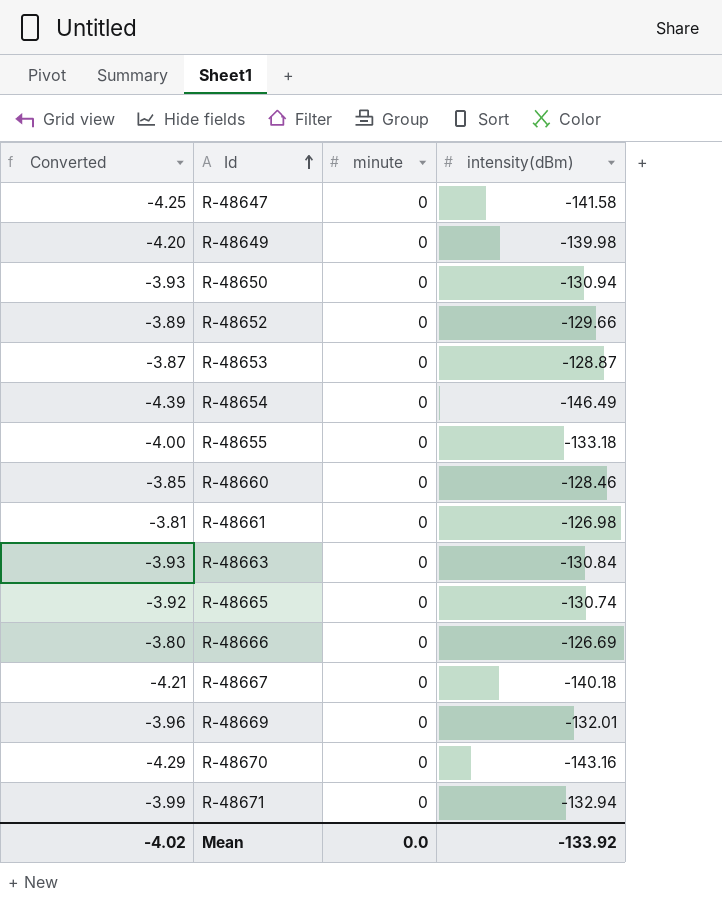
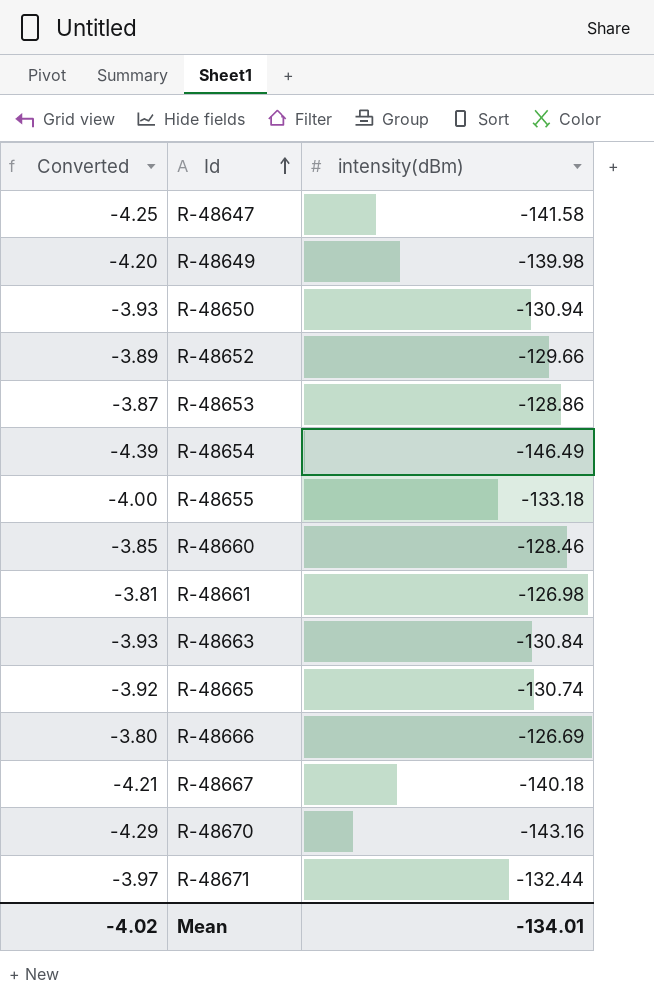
column minute | position: 3 -> none
row R-48669: -3.96 | 0 | -132.01 -> none
R-48653 | intensity(dBm): -128.87 -> -128.86
R-48671 | Converted: -3.99 -> -3.97
R-48671 | intensity(dBm): -132.94 -> -132.44
Mean | intensity(dBm): -133.92 -> -134.01

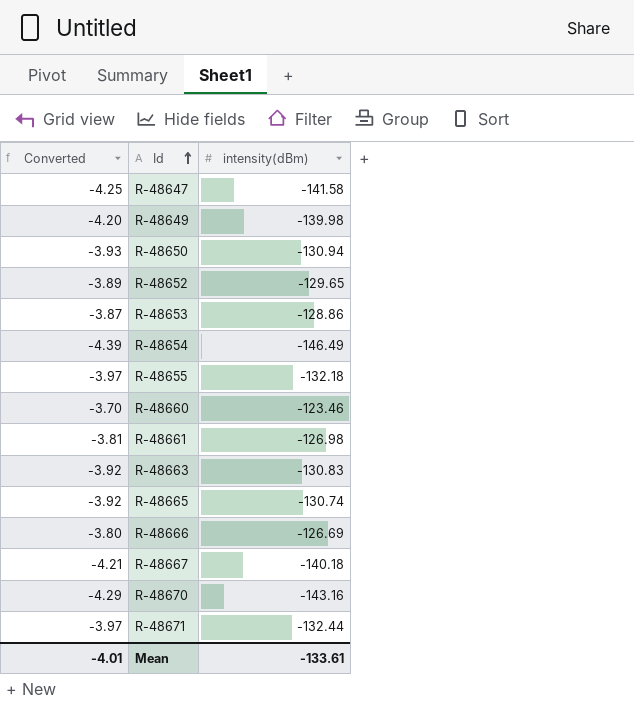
R-48652 | intensity(dBm): -129.66 -> -129.65
R-48655 | Converted: -4.00 -> -3.97
R-48655 | intensity(dBm): -133.18 -> -132.18
R-48660 | Converted: -3.85 -> -3.70
R-48660 | intensity(dBm): -128.46 -> -123.46
R-48663 | Converted: -3.93 -> -3.92
R-48663 | intensity(dBm): -130.84 -> -130.83
Mean | Converted: -4.02 -> -4.01
Mean | intensity(dBm): -134.01 -> -133.61

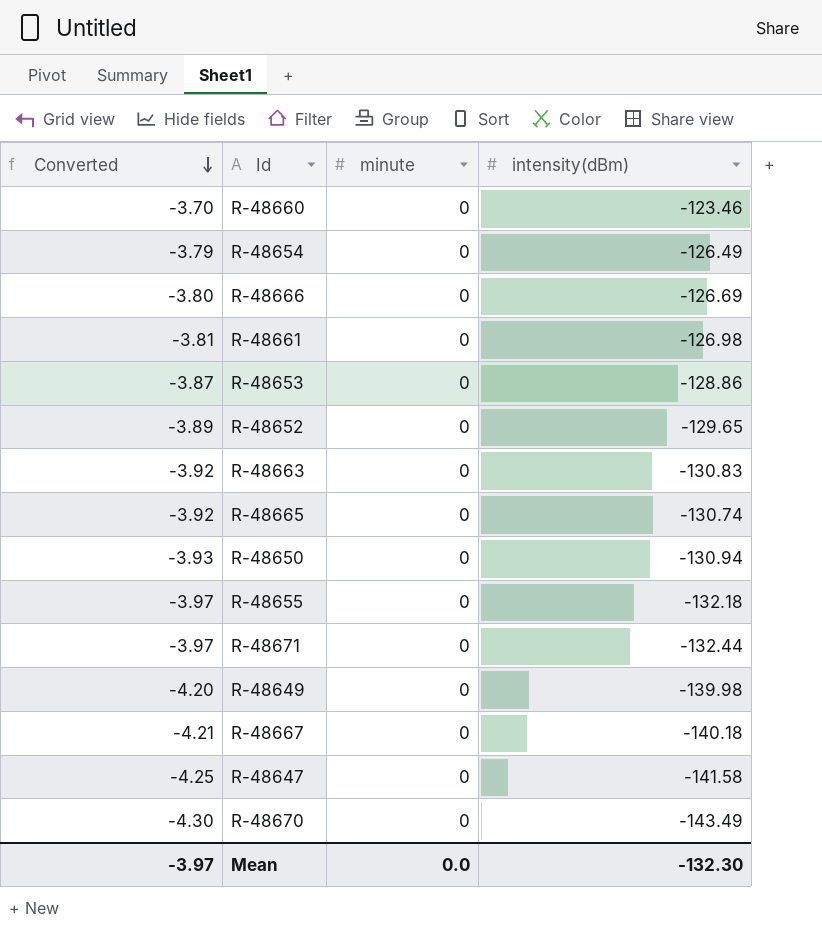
row order: Id ascending -> Converted descending
column minute | position: none -> 3
R-48654 | Converted: -4.39 -> -3.79
R-48654 | intensity(dBm): -146.49 -> -126.49
R-48670 | Converted: -4.29 -> -4.30
R-48670 | intensity(dBm): -143.16 -> -143.49
Mean | Converted: -4.01 -> -3.97
Mean | intensity(dBm): -133.61 -> -132.30

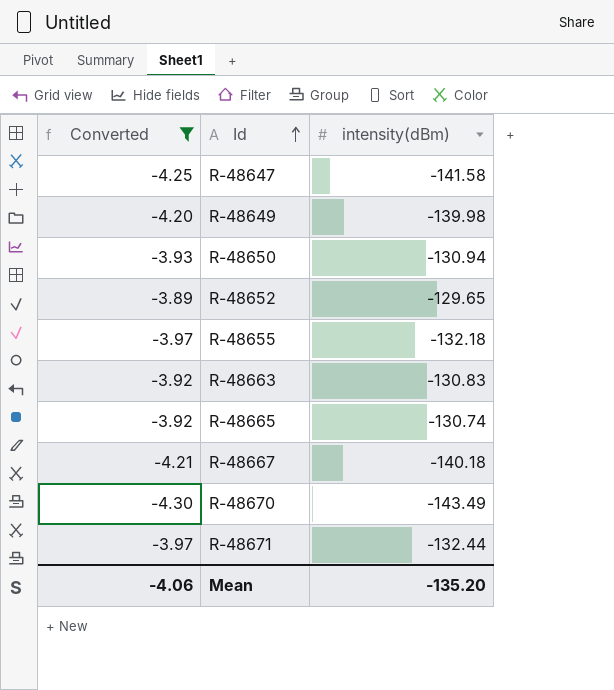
filter: none -> Converted <= -3.89
row order: Converted descending -> Id ascending
column minute | position: 3 -> none
Mean | Converted: -3.97 -> -4.06
Mean | intensity(dBm): -132.30 -> -135.20

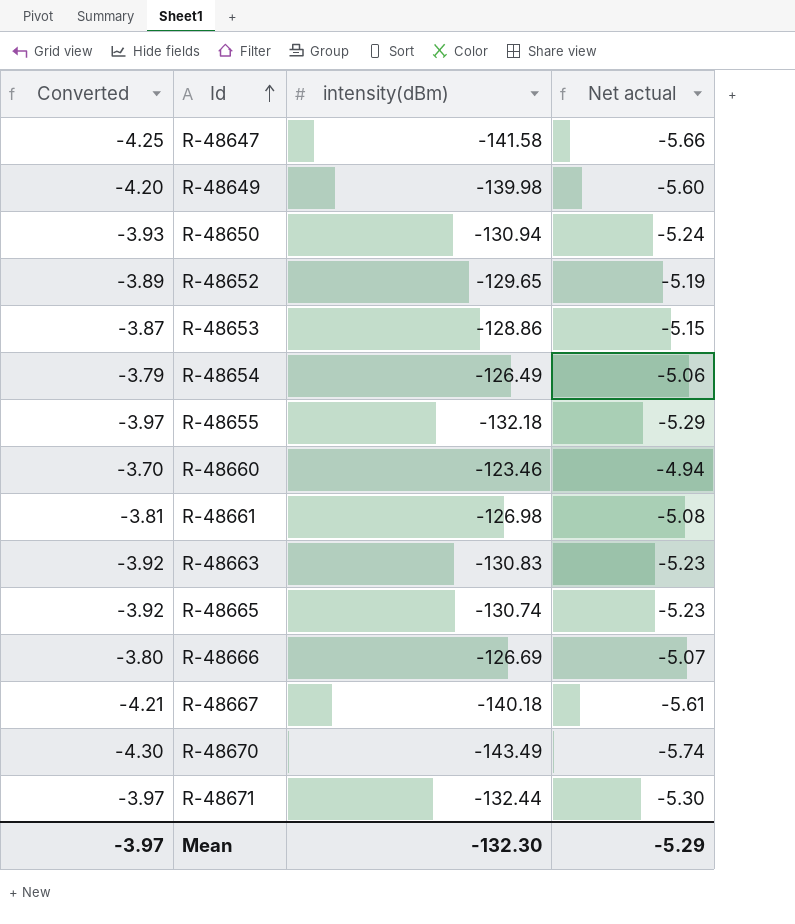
filter: Converted <= -3.89 -> none
column Net actual | formula: none -> [intensity(dBm)] * 0.04
Mean | Converted: -4.06 -> -3.97
Mean | intensity(dBm): -135.20 -> -132.30

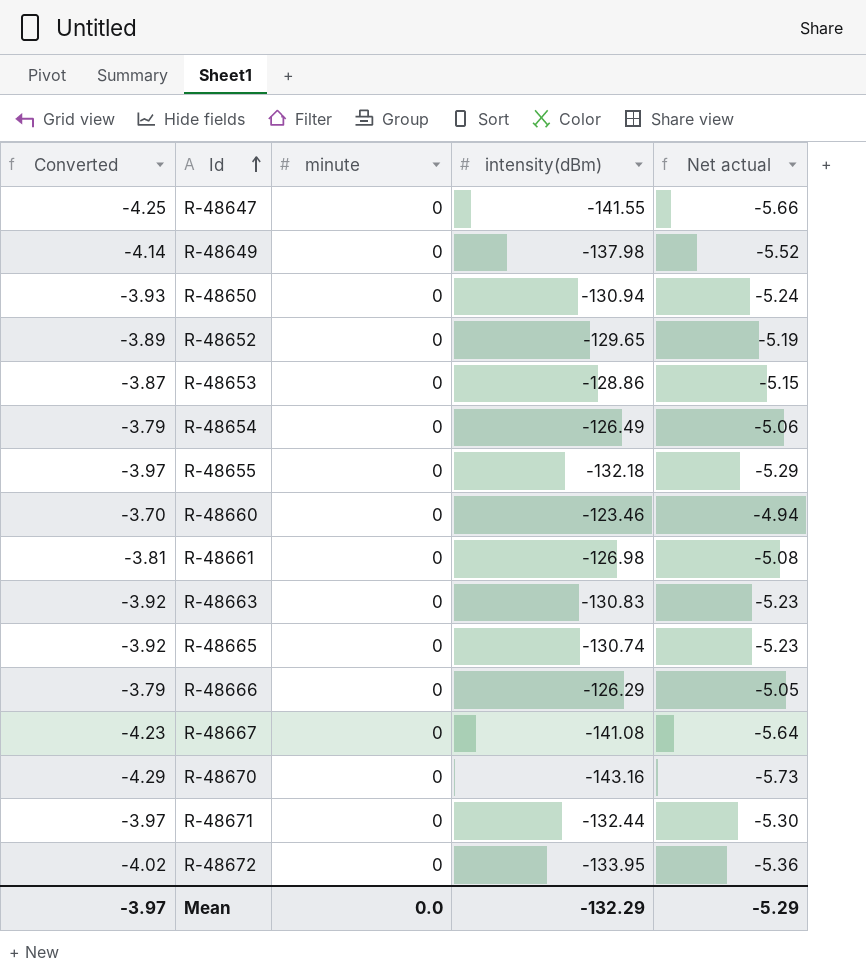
column minute | position: none -> 3
R-48647 | intensity(dBm): -141.58 -> -141.55
R-48649 | Converted: -4.20 -> -4.14
R-48649 | intensity(dBm): -139.98 -> -137.98
R-48649 | Net actual: -5.60 -> -5.52
R-48666 | Converted: -3.80 -> -3.79
R-48666 | intensity(dBm): -126.69 -> -126.29
R-48666 | Net actual: -5.07 -> -5.05
R-48667 | Converted: -4.21 -> -4.23
R-48667 | intensity(dBm): -140.18 -> -141.08
R-48667 | Net actual: -5.61 -> -5.64
R-48670 | Converted: -4.30 -> -4.29
R-48670 | intensity(dBm): -143.49 -> -143.16
R-48670 | Net actual: -5.74 -> -5.73
row R-48672: none -> -4.02 | 0 | -133.95 | -5.36
Mean | intensity(dBm): -132.30 -> -132.29

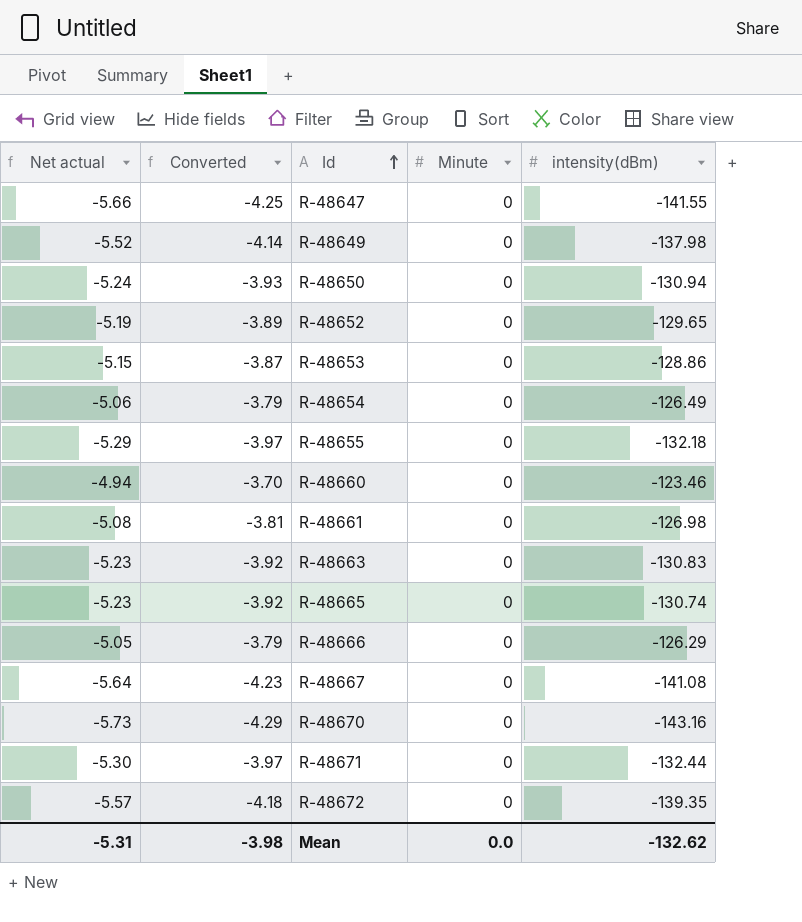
column Net actual | position: 5 -> 1
column name: minute -> Minute
R-48672 | Net actual: -5.36 -> -5.57
R-48672 | Converted: -4.02 -> -4.18
R-48672 | intensity(dBm): -133.95 -> -139.35
Mean | Net actual: -5.29 -> -5.31
Mean | Converted: -3.97 -> -3.98
Mean | intensity(dBm): -132.29 -> -132.62

